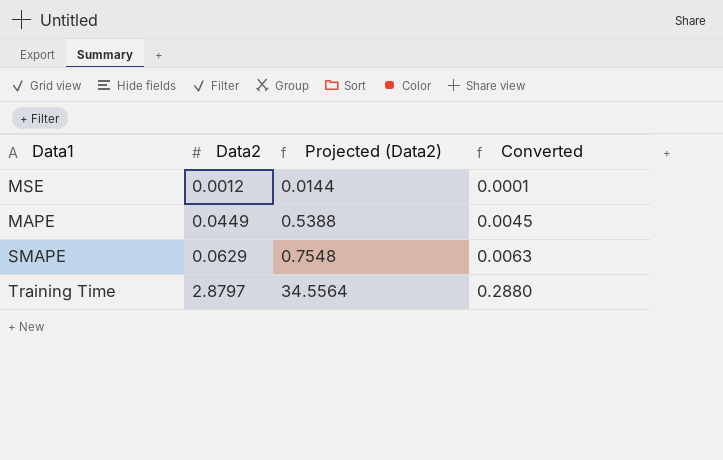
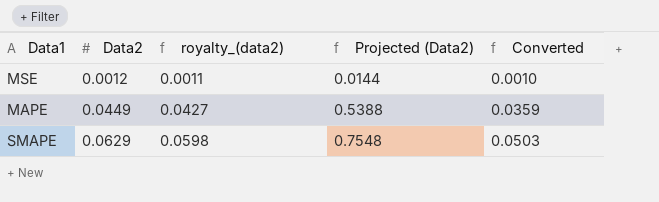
column royalty_(data2) | formula: none -> [Data2] * 0.95
column Converted | formula: [Data2] * 0.1 -> [Data2] * 0.8
row Training Time: 2.8797 | 34.5564 | 0.2880 -> none

